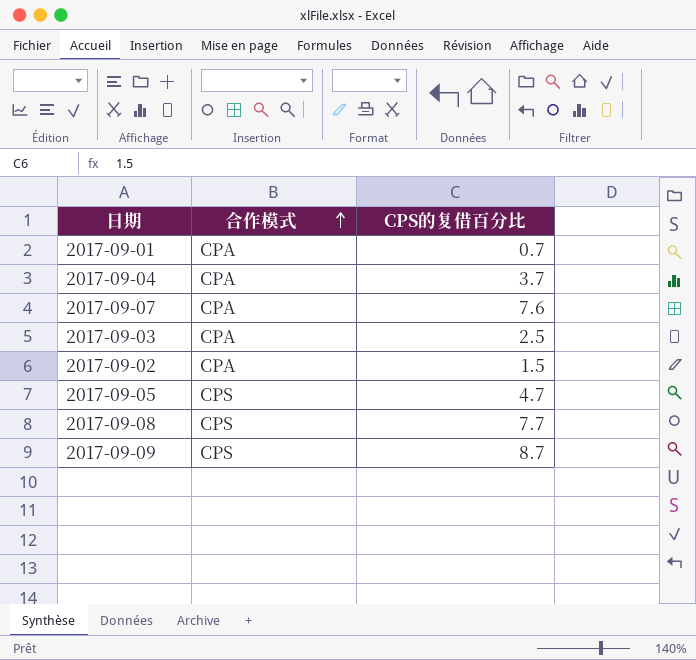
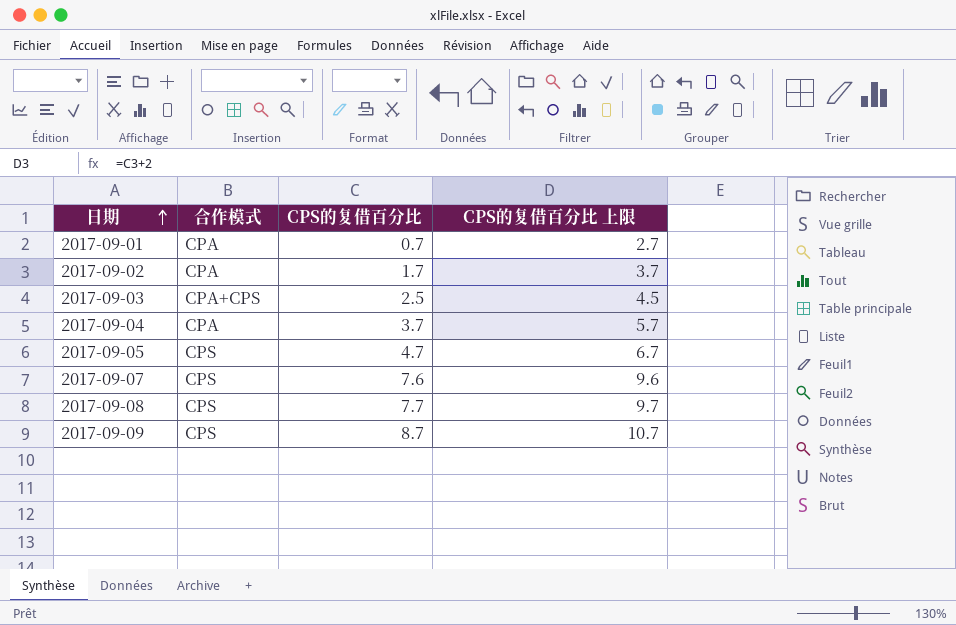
row order: 合作模式 ascending -> 日期 ascending
column CPS的复借百分比 上限 | formula: none -> [CPS的复借百分比] + 2
2017-09-02 | CPS的复借百分比: 1.5 -> 1.7
2017-09-03 | 合作模式: CPA -> CPA+CPS
2017-09-07 | 合作模式: CPA -> CPS

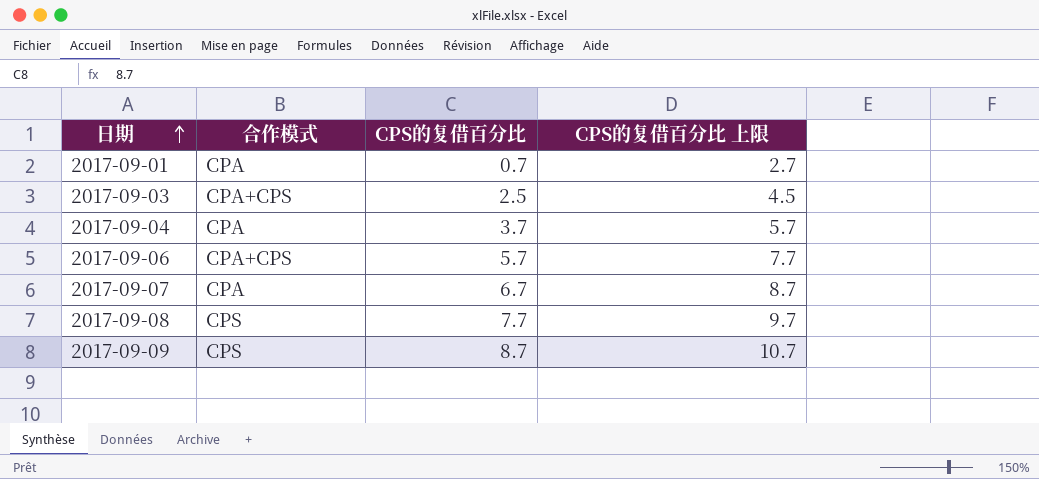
row 2017-09-02: CPA | 1.7 | 3.7 -> none
row 2017-09-05: CPS | 4.7 | 6.7 -> none
row 2017-09-06: none -> CPA+CPS | 5.7 | 7.7
2017-09-07 | 合作模式: CPS -> CPA
2017-09-07 | CPS的复借百分比: 7.6 -> 6.7
2017-09-07 | CPS的复借百分比 上限: 9.6 -> 8.7

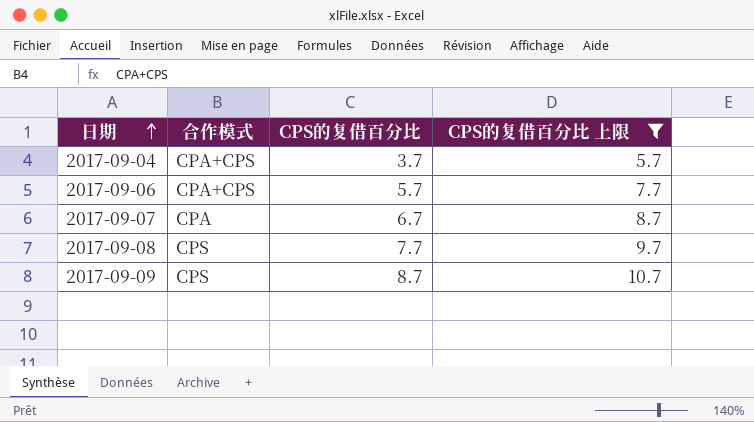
filter: none -> CPS的复借百分比 上限 >= 5.7
2017-09-04 | 合作模式: CPA -> CPA+CPS

